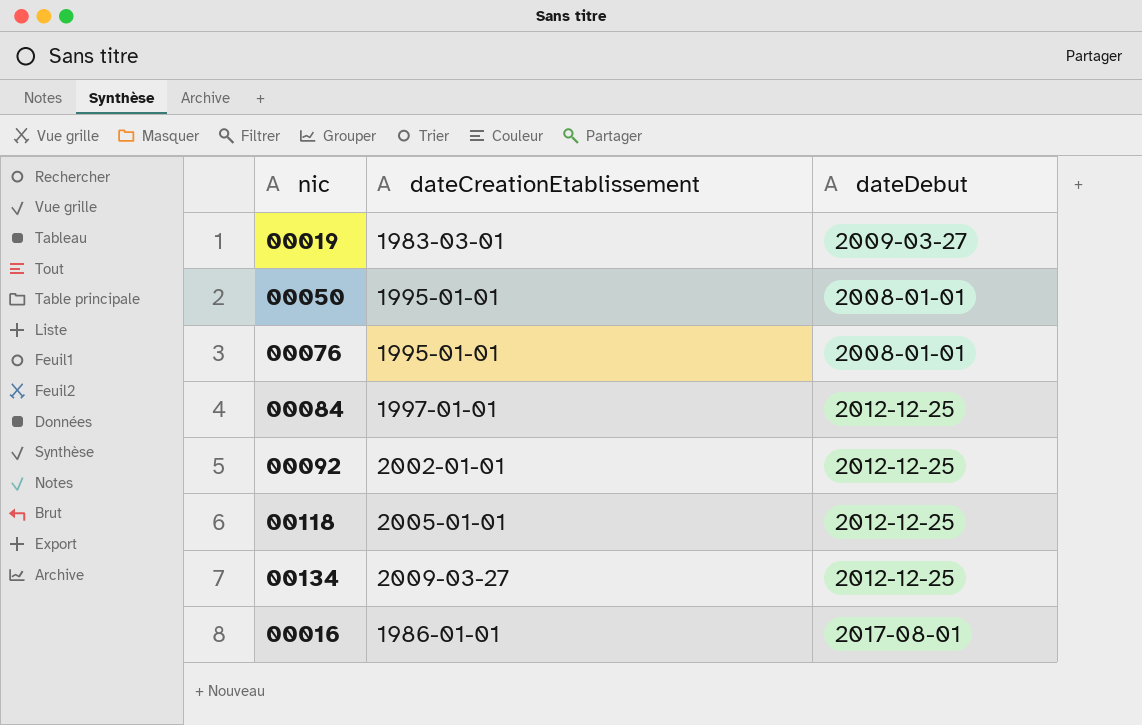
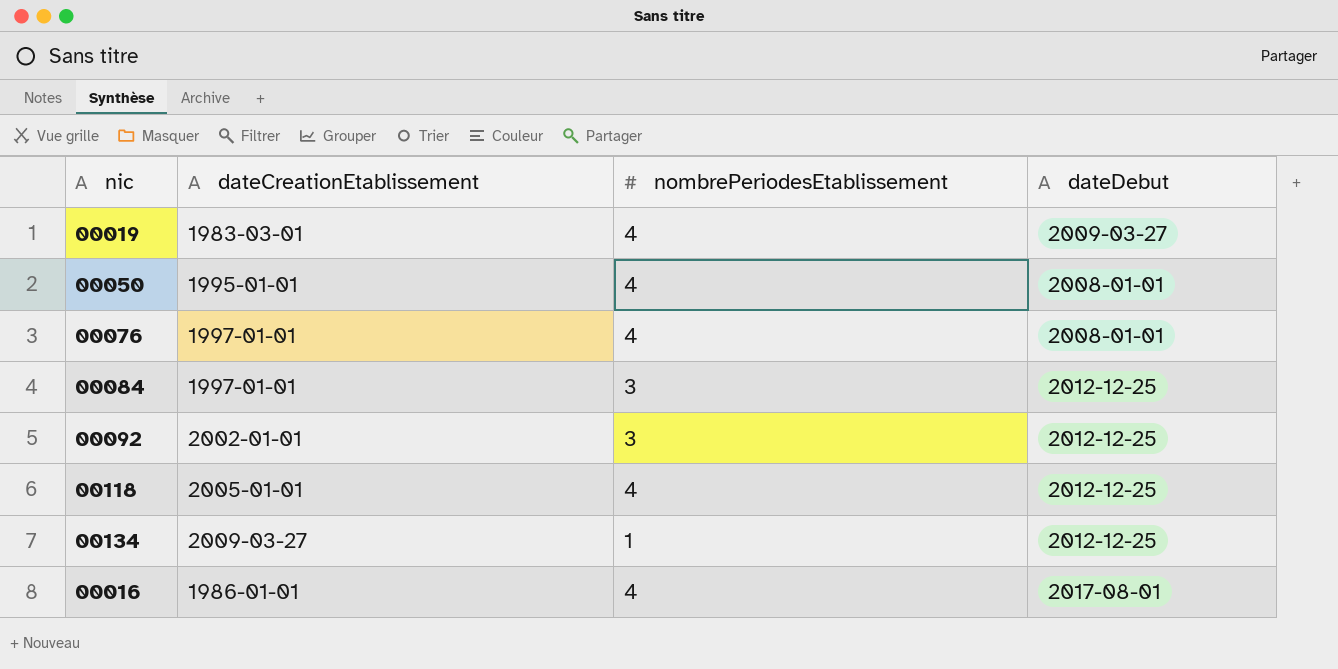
column nombrePeriodesEtablissement | position: none -> 3
00076 | dateCreationEtablissement: 1995-01-01 -> 1997-01-01

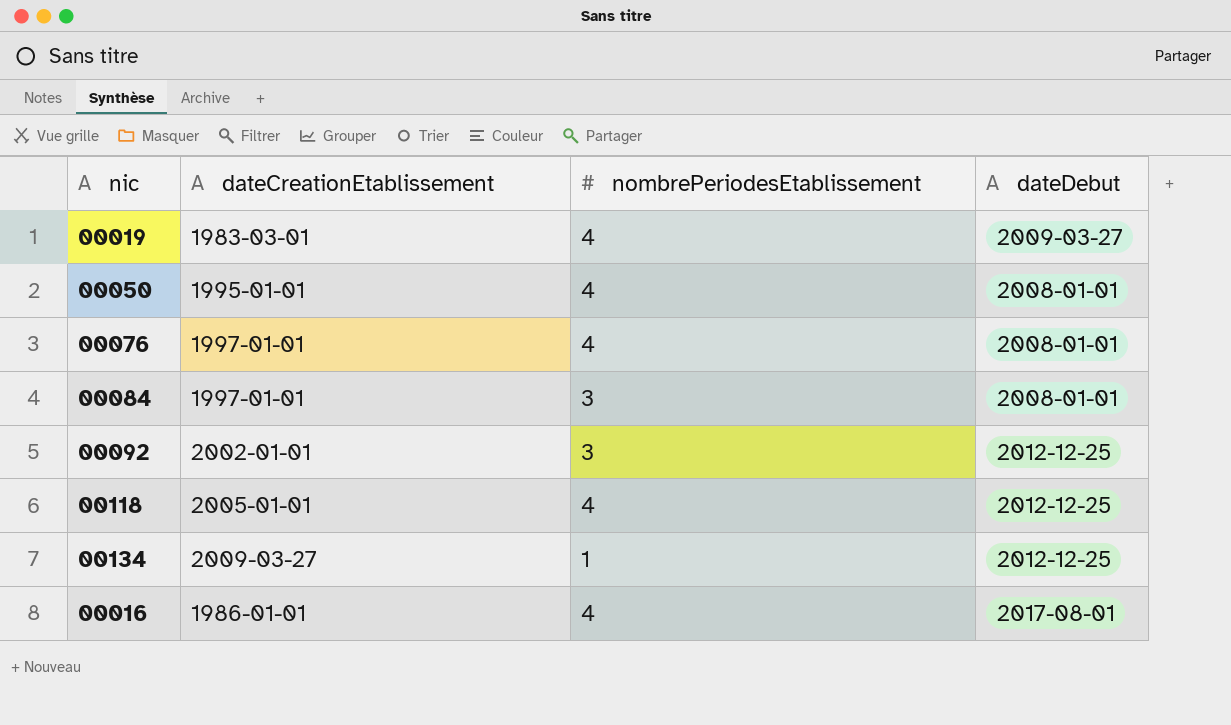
00084 | dateDebut: 2012-12-25 -> 2008-01-01

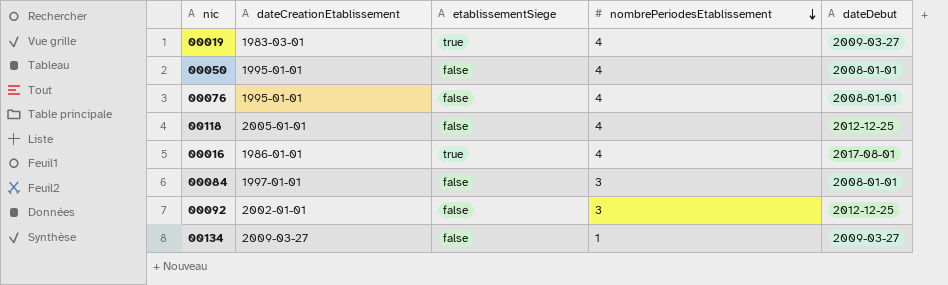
row order: none -> nombrePeriodesEtablissement descending
column etablissementSiege | position: none -> 3
00076 | dateCreationEtablissement: 1997-01-01 -> 1995-01-01
00134 | dateDebut: 2012-12-25 -> 2009-03-27

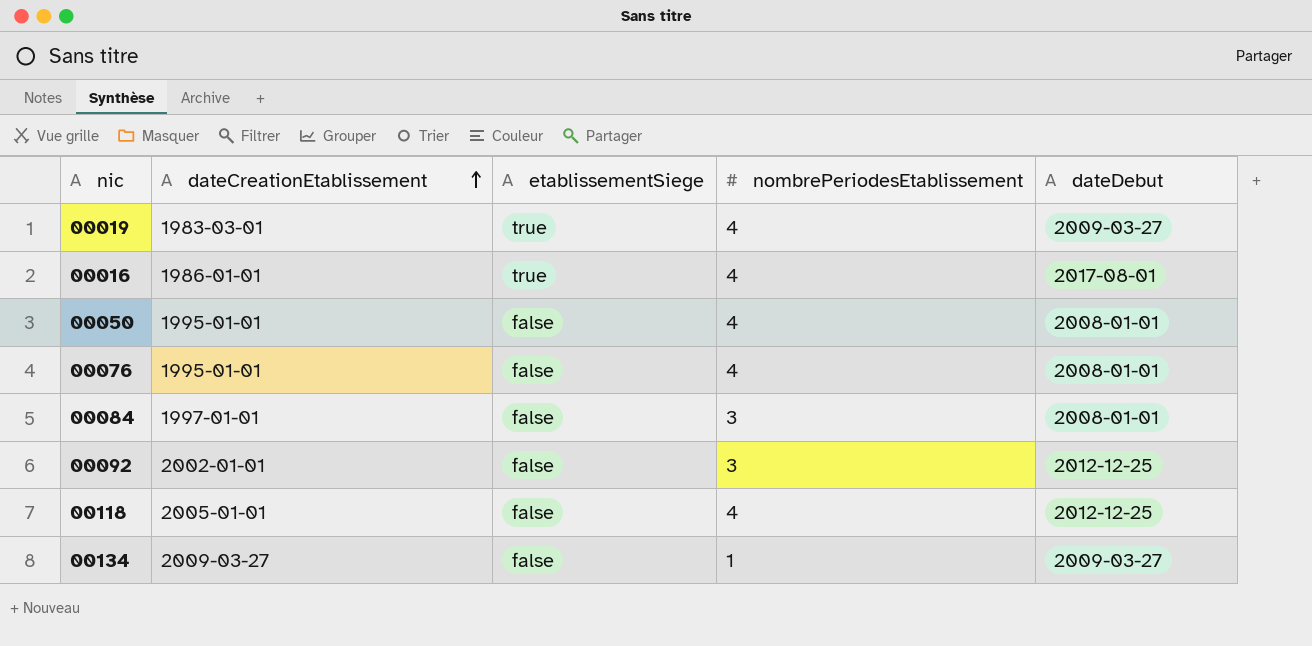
row order: nombrePeriodesEtablissement descending -> dateCreationEtablissement ascending

